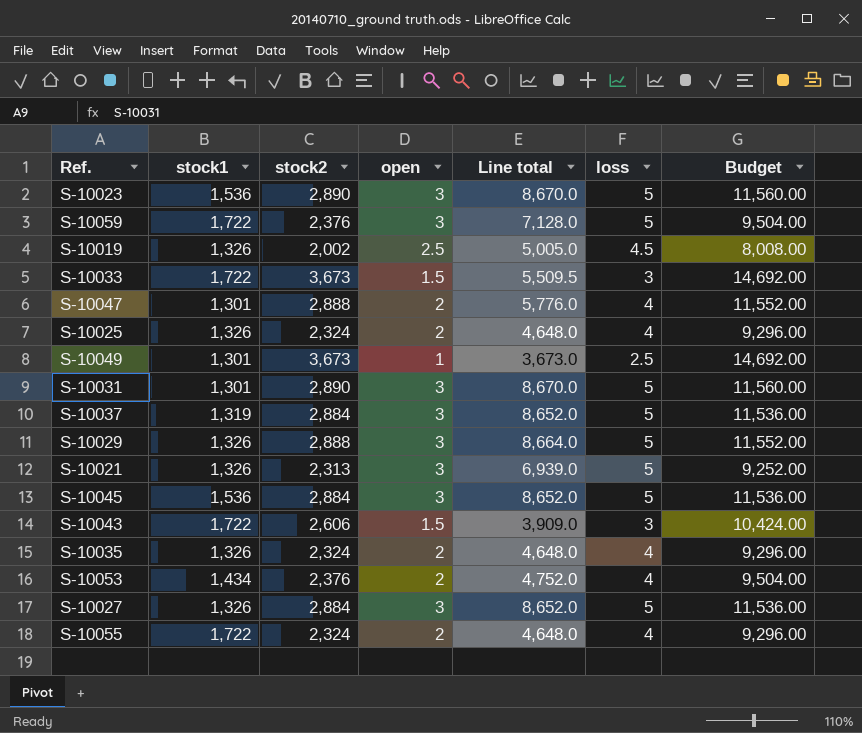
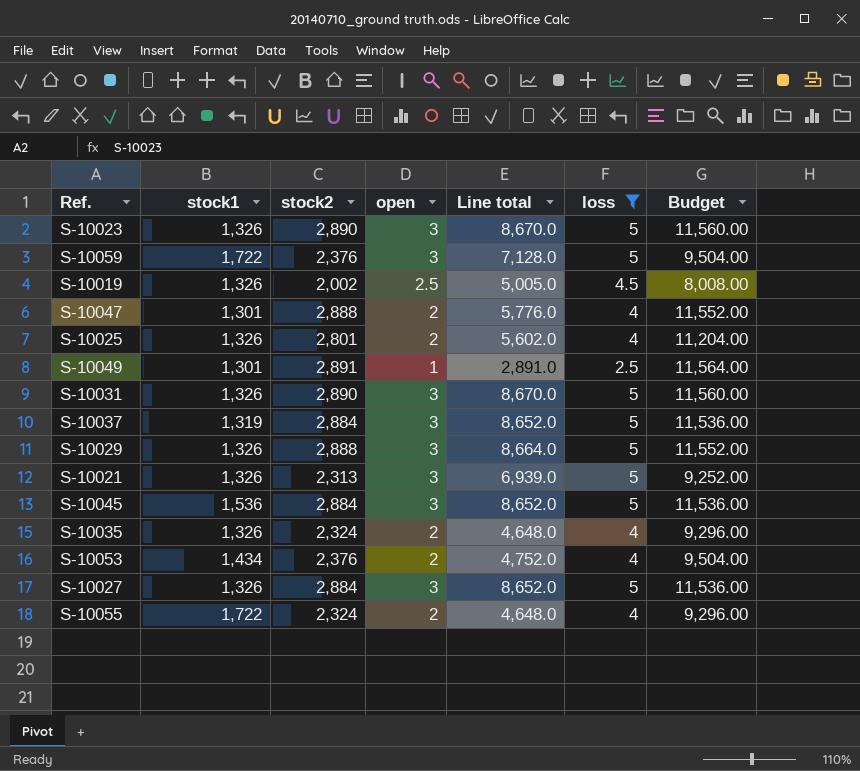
filter: none -> loss != 3
S-10023 | stock1: 1,536 -> 1,326
S-10025 | stock2: 2,324 -> 2,801
S-10025 | Line total: 4,648.0 -> 5,602.0
S-10025 | Budget: 9,296.00 -> 11,204.00
S-10049 | stock2: 3,673 -> 2,891
S-10049 | Line total: 3,673.0 -> 2,891.0
S-10049 | Budget: 14,692.00 -> 11,564.00
S-10031 | stock1: 1,301 -> 1,326

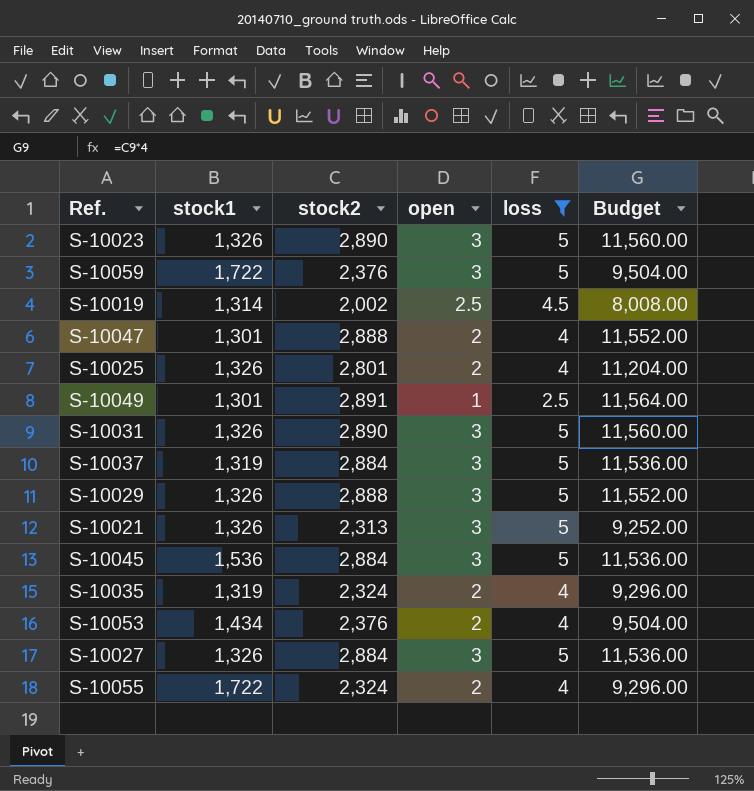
column Line total | formula: [stock2] * [open] -> none
S-10019 | stock1: 1,326 -> 1,314
S-10035 | stock1: 1,326 -> 1,319

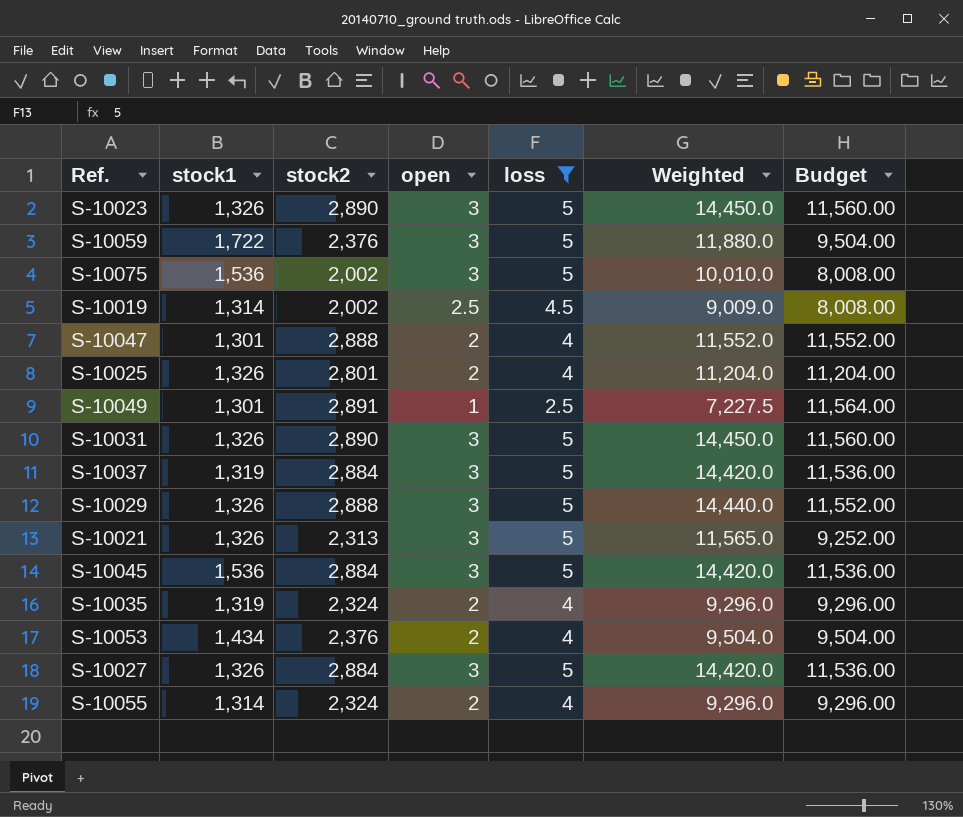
column Weighted | formula: none -> [stock2] * [loss]
row S-10075: none -> 1,536 | 2,002 | 3 | 5 | 10,010.0 | 8,008.00
S-10055 | stock1: 1,722 -> 1,314

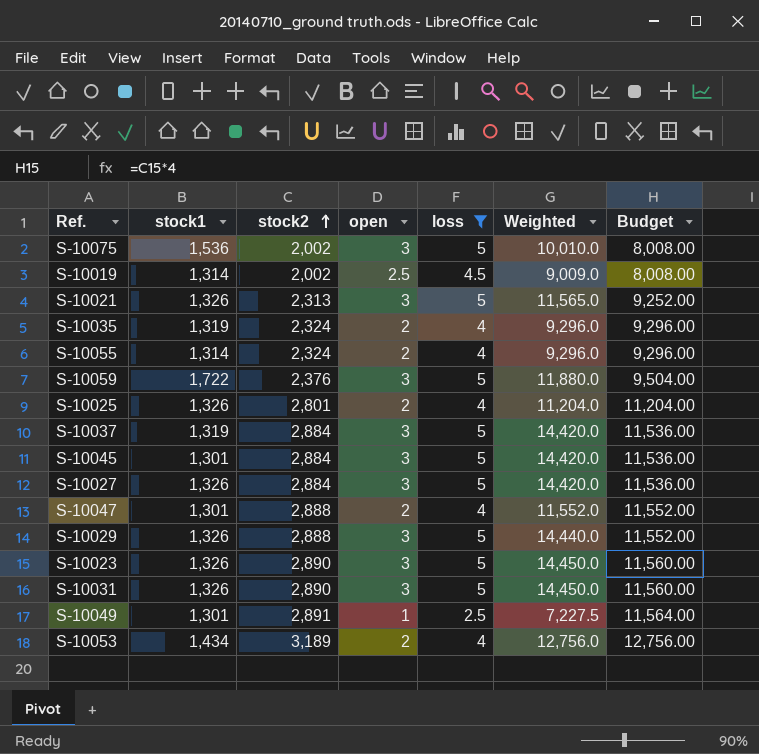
row order: none -> stock2 ascending
S-10045 | stock1: 1,536 -> 1,301
S-10053 | stock2: 2,376 -> 3,189
S-10053 | Weighted: 9,504.0 -> 12,756.0
S-10053 | Budget: 9,504.00 -> 12,756.00

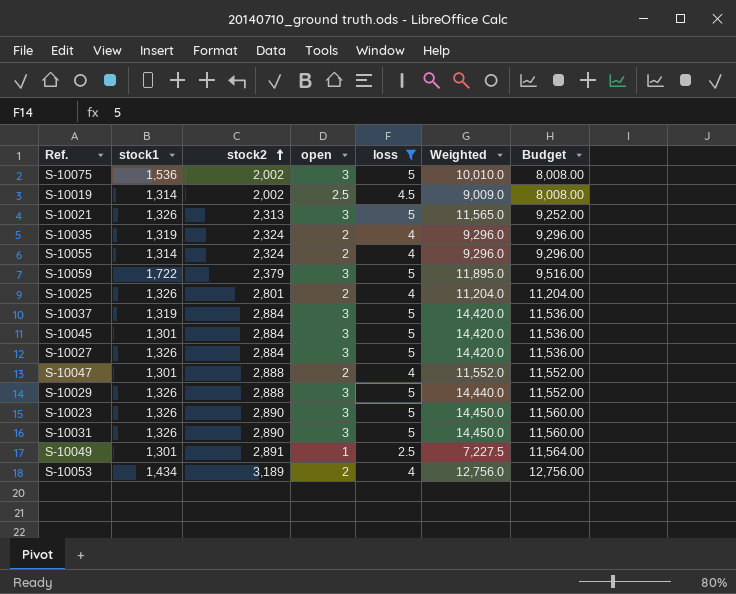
S-10059 | stock2: 2,376 -> 2,379
S-10059 | Weighted: 11,880.0 -> 11,895.0
S-10059 | Budget: 9,504.00 -> 9,516.00

